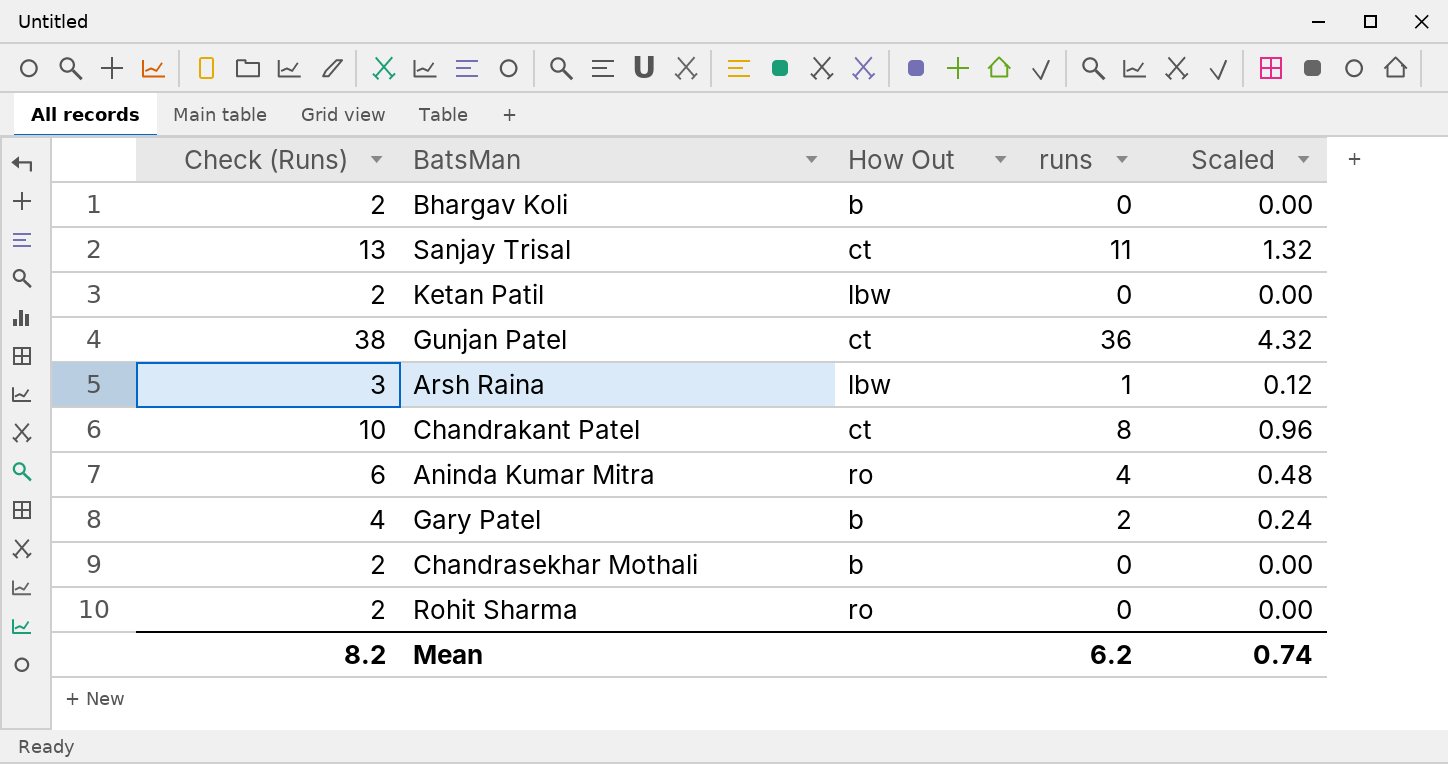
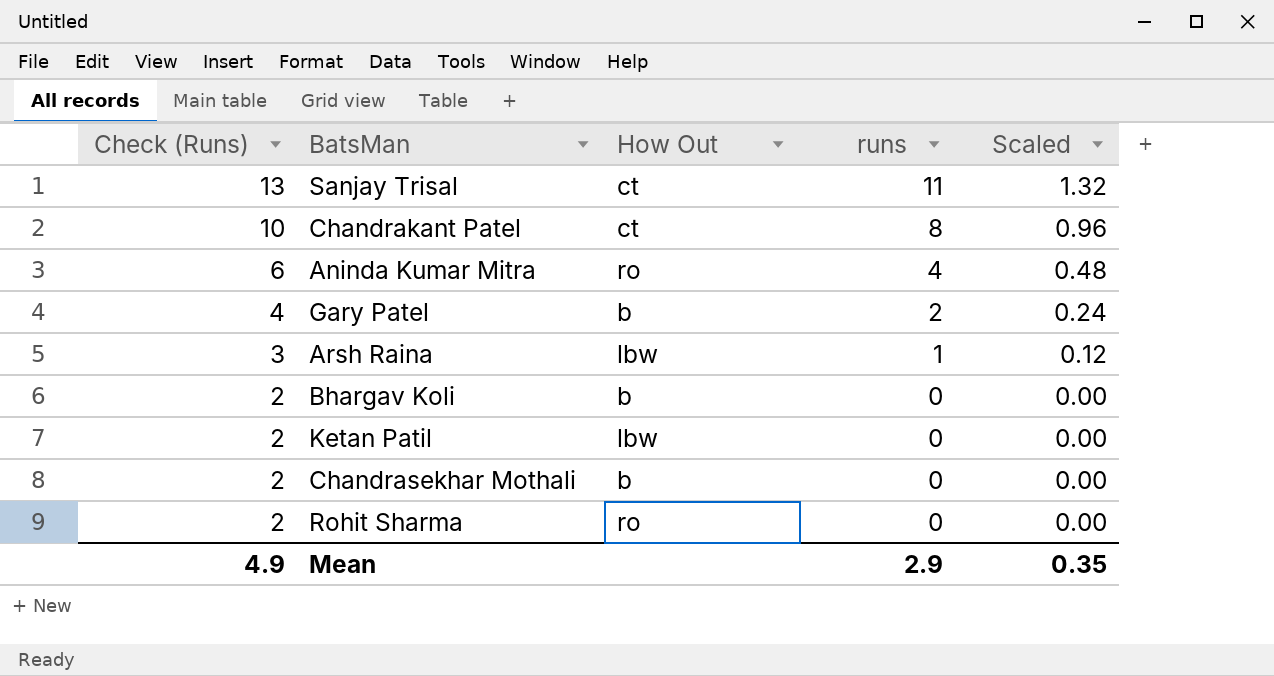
row order: none -> Check (Runs) descending
row Gunjan Patel: 38 | ct | 36 | 4.32 -> none
Mean | Check (Runs): 8.2 -> 4.9
Mean | runs: 6.2 -> 2.9
Mean | Scaled: 0.74 -> 0.35

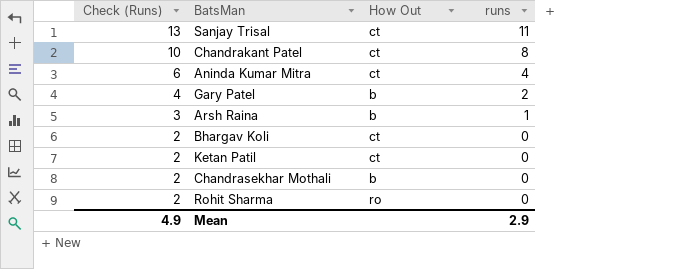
column Scaled | formula: [runs] * 0.12 -> none
Aninda Kumar Mitra | How Out: ro -> ct
Arsh Raina | How Out: lbw -> b
Bhargav Koli | How Out: b -> ct
Ketan Patil | How Out: lbw -> ct

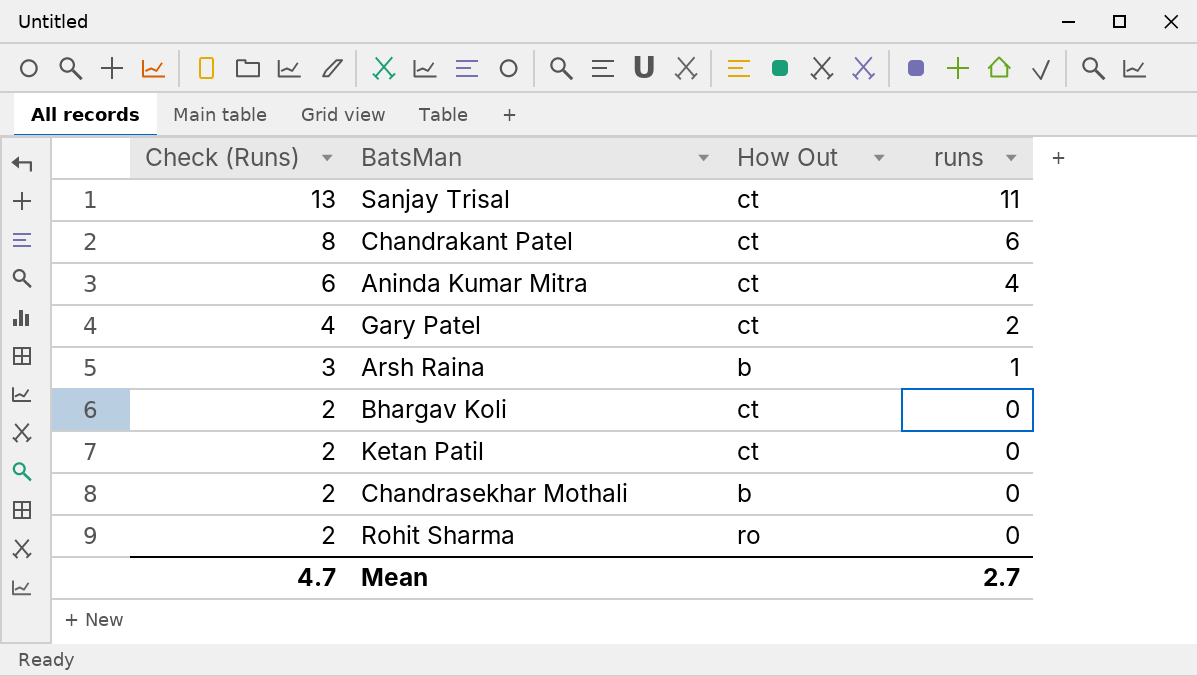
Chandrakant Patel | Check (Runs): 10 -> 8
Chandrakant Patel | runs: 8 -> 6
Gary Patel | How Out: b -> ct
Mean | Check (Runs): 4.9 -> 4.7
Mean | runs: 2.9 -> 2.7

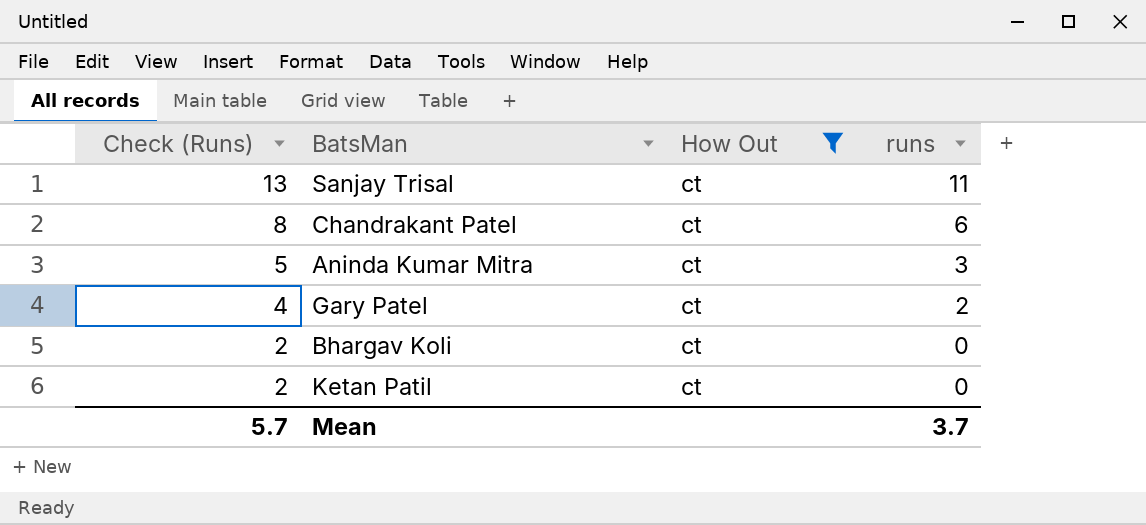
filter: none -> How Out = ct
Aninda Kumar Mitra | Check (Runs): 6 -> 5
Aninda Kumar Mitra | runs: 4 -> 3
Mean | Check (Runs): 4.7 -> 5.7
Mean | runs: 2.7 -> 3.7

